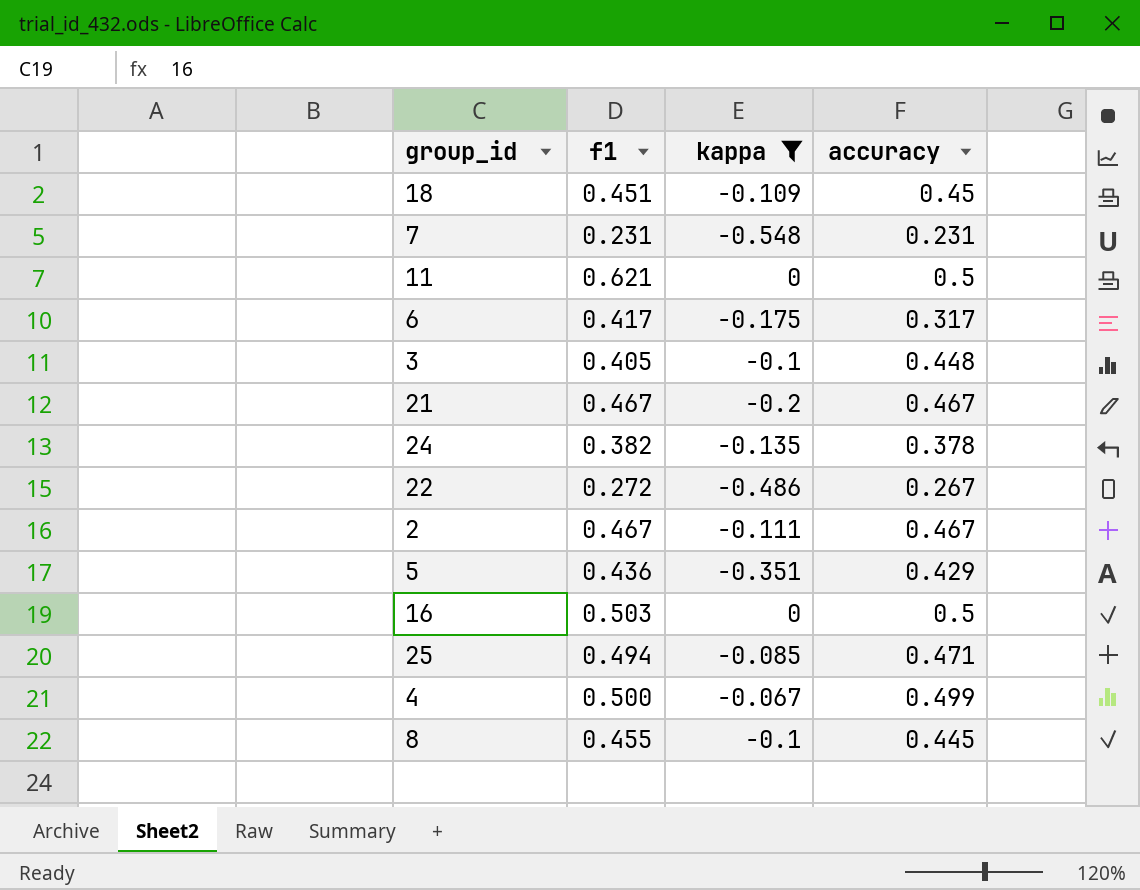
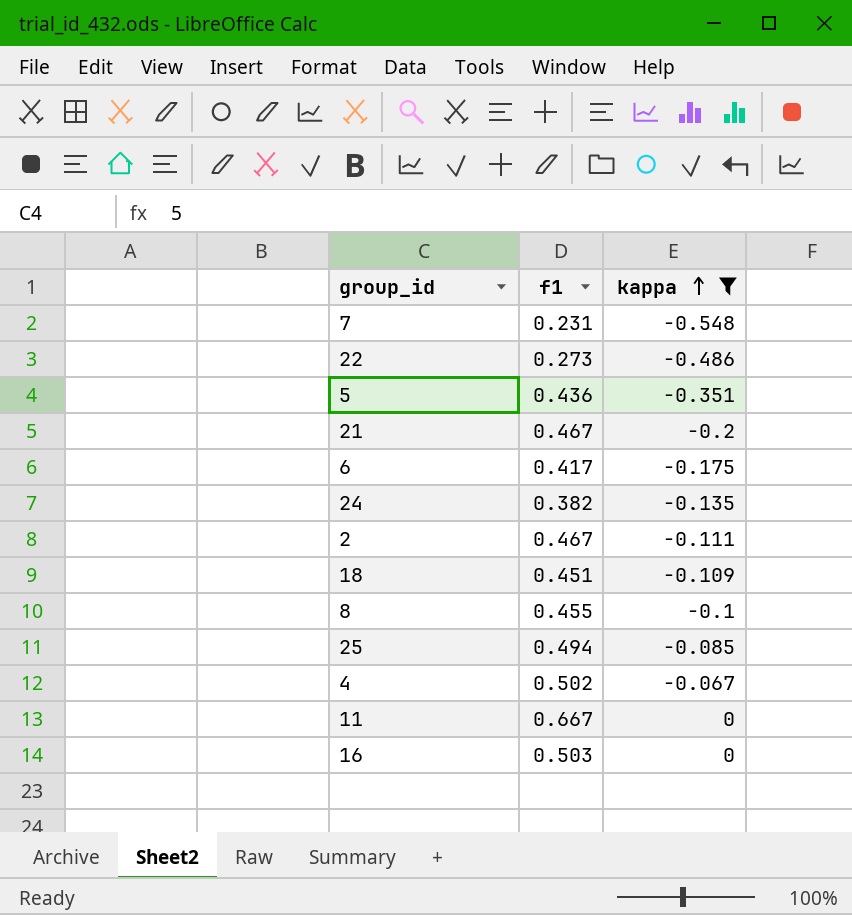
row order: none -> kappa ascending
column accuracy | position: 4 -> none
row 3: 0.405 | -0.1 | 0.448 -> none
22 | f1: 0.272 -> 0.273
4 | f1: 0.500 -> 0.502
11 | f1: 0.621 -> 0.667

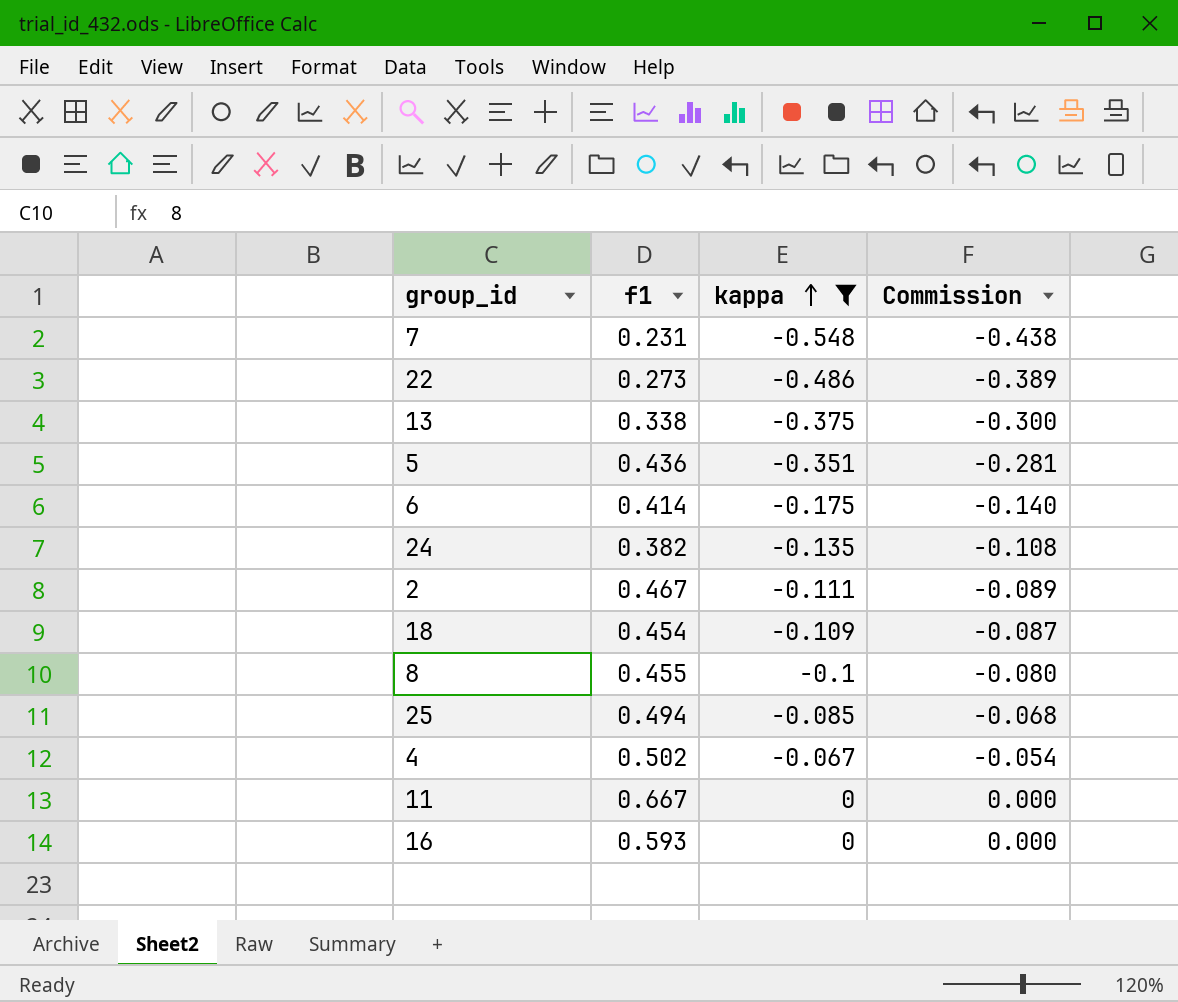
column Commission | formula: none -> [kappa] * 0.8
row 21: 0.467 | -0.2 -> none
row 13: none -> 0.338 | -0.375 | -0.300
6 | f1: 0.417 -> 0.414
18 | f1: 0.451 -> 0.454
16 | f1: 0.503 -> 0.593

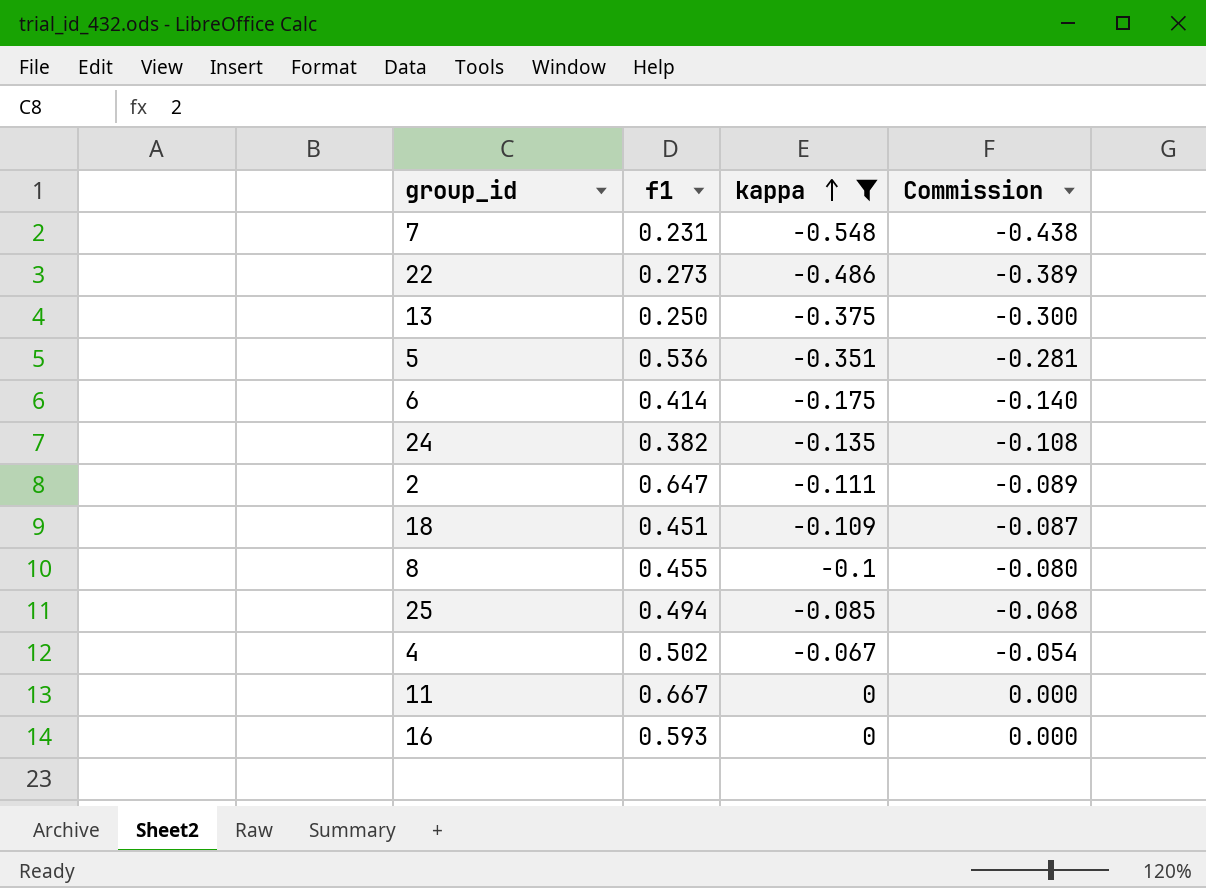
13 | f1: 0.338 -> 0.250
5 | f1: 0.436 -> 0.536
2 | f1: 0.467 -> 0.647
18 | f1: 0.454 -> 0.451

